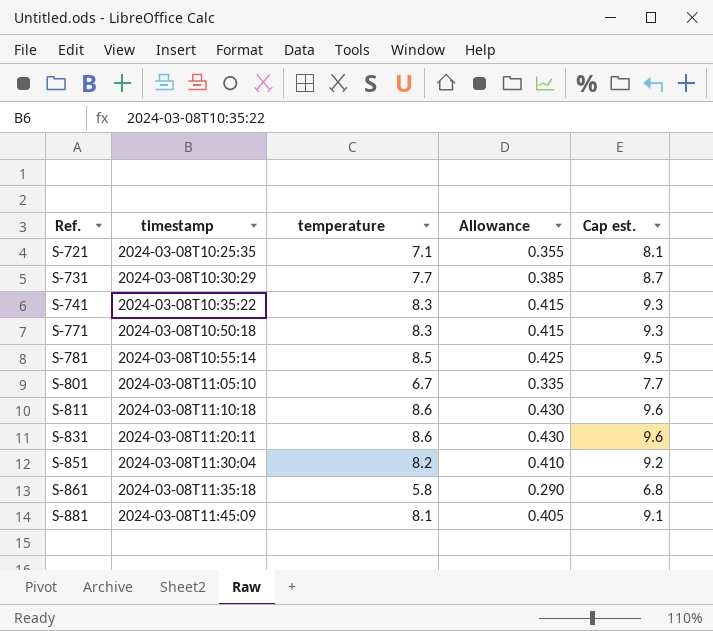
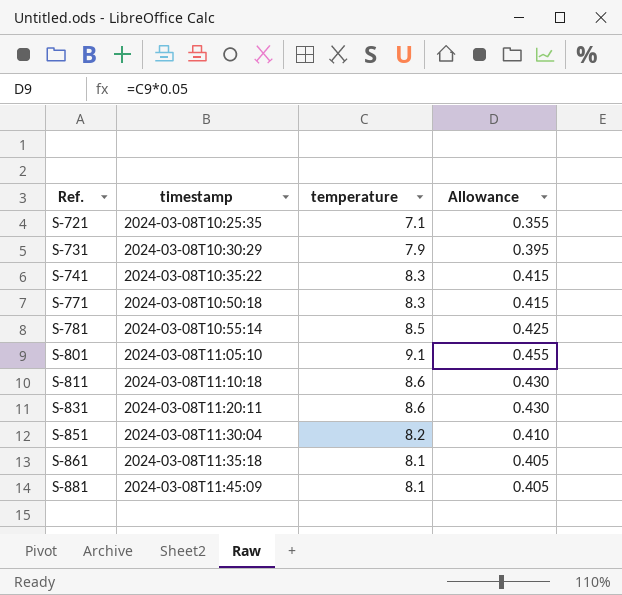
column Cap est. | formula: [temperature] + 1 -> none
S-731 | temperature: 7.7 -> 7.9
S-731 | Allowance: 0.385 -> 0.395
S-801 | temperature: 6.7 -> 9.1
S-801 | Allowance: 0.335 -> 0.455
S-861 | temperature: 5.8 -> 8.1
S-861 | Allowance: 0.290 -> 0.405

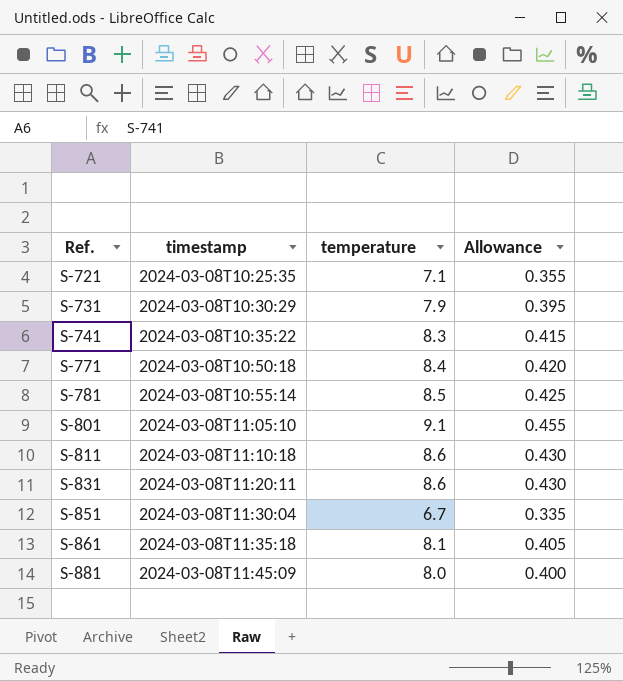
S-771 | temperature: 8.3 -> 8.4
S-771 | Allowance: 0.415 -> 0.420
S-851 | temperature: 8.2 -> 6.7
S-851 | Allowance: 0.410 -> 0.335
S-881 | temperature: 8.1 -> 8.0
S-881 | Allowance: 0.405 -> 0.400

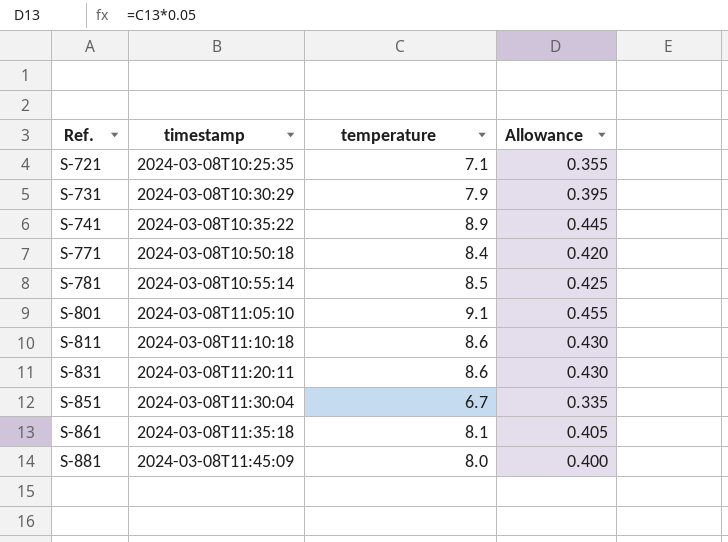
S-741 | temperature: 8.3 -> 8.9
S-741 | Allowance: 0.415 -> 0.445

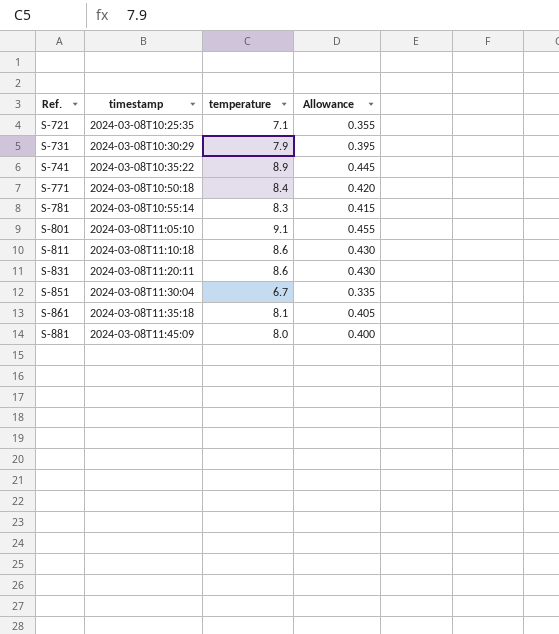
S-781 | temperature: 8.5 -> 8.3
S-781 | Allowance: 0.425 -> 0.415

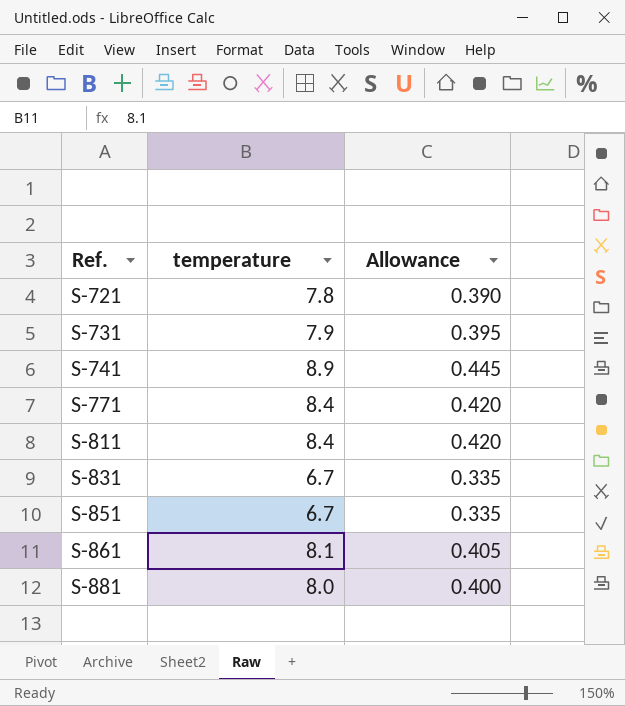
column timestamp | position: 2 -> none
row S-781: 2024-03-08T10:55:14 | 8.3 | 0.415 -> none
row S-801: 2024-03-08T11:05:10 | 9.1 | 0.455 -> none
S-721 | temperature: 7.1 -> 7.8
S-721 | Allowance: 0.355 -> 0.390
S-811 | temperature: 8.6 -> 8.4
S-811 | Allowance: 0.430 -> 0.420
S-831 | temperature: 8.6 -> 6.7
S-831 | Allowance: 0.430 -> 0.335

